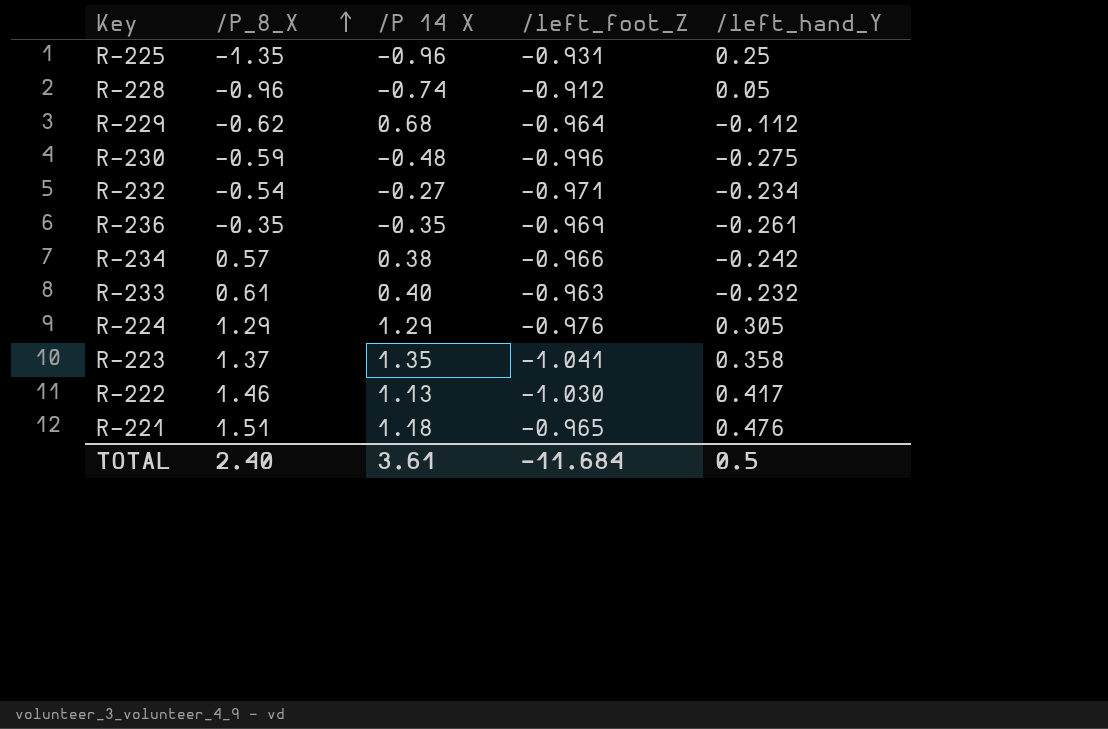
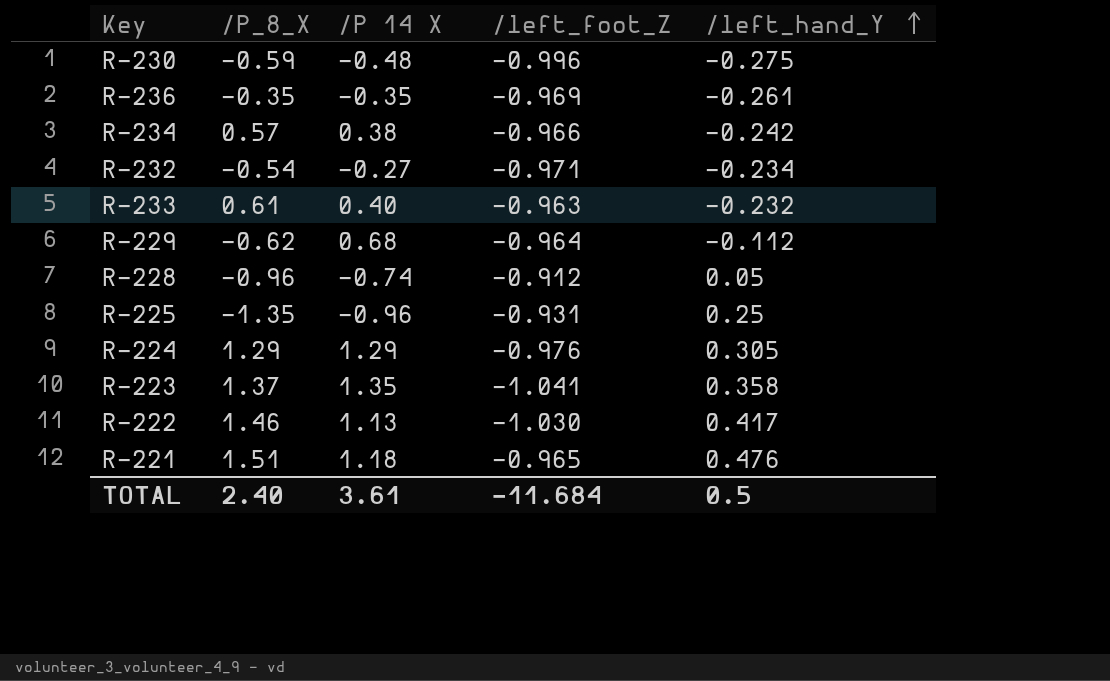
row order: /P_8_X ascending -> /left_hand_Y ascending

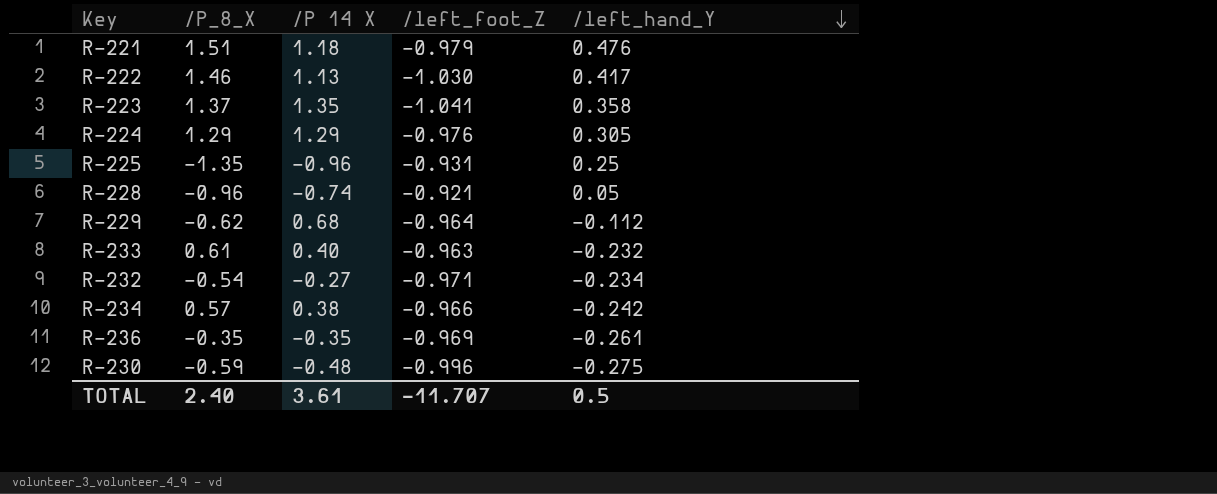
row order: /left_hand_Y ascending -> /left_hand_Y descending
R-221 | /left_foot_Z: -0.965 -> -0.979
R-228 | /left_foot_Z: -0.912 -> -0.921
TOTAL | /left_foot_Z: -11.684 -> -11.707

